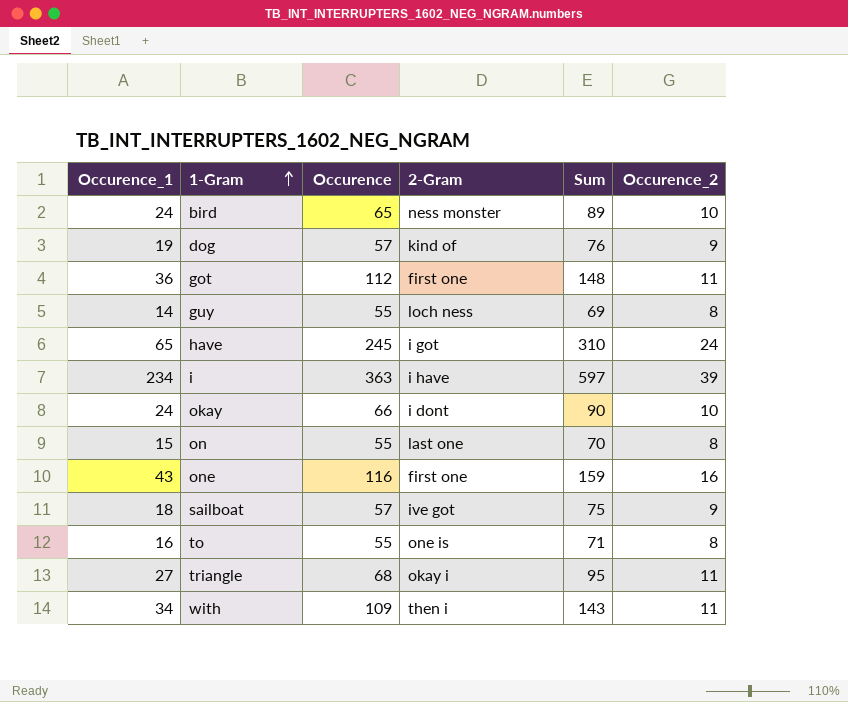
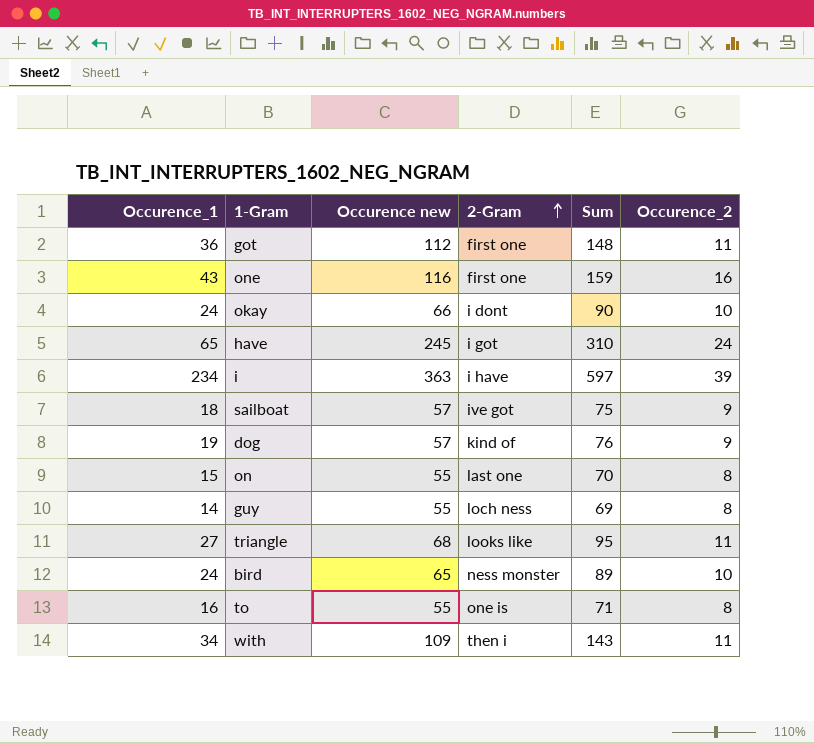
row order: 1-Gram ascending -> 2-Gram ascending
column name: Occurence -> Occurence new
triangle | 2-Gram: okay i -> looks like

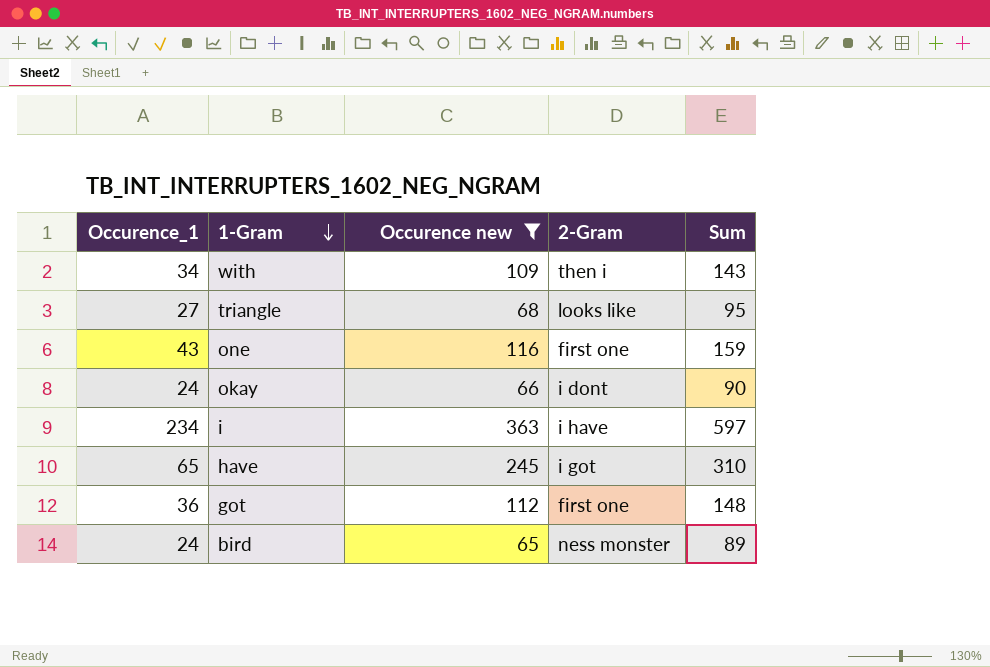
filter: none -> Occurence new >= 65
row order: 2-Gram ascending -> 1-Gram descending
column Occurence_2 | position: 6 -> none

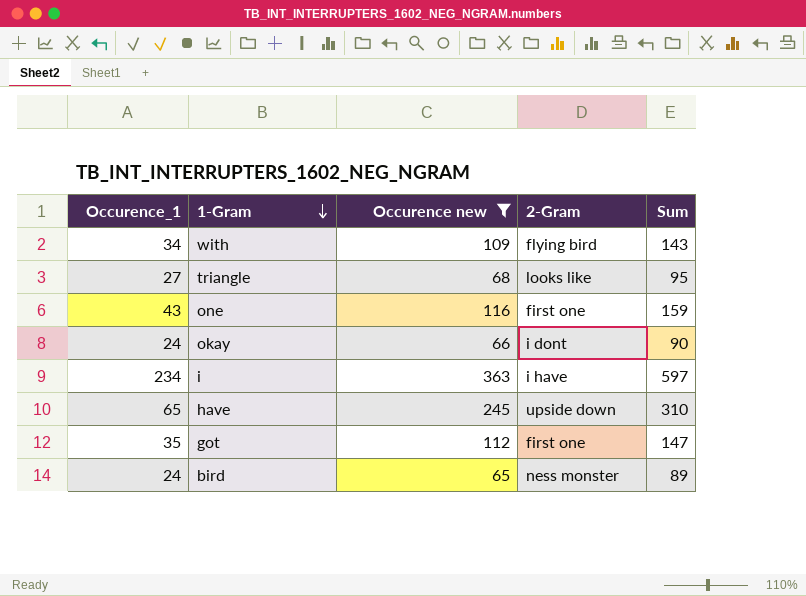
with | 2-Gram: then i -> flying bird
have | 2-Gram: i got -> upside down
got | Occurence_1: 36 -> 35
got | Sum: 148 -> 147

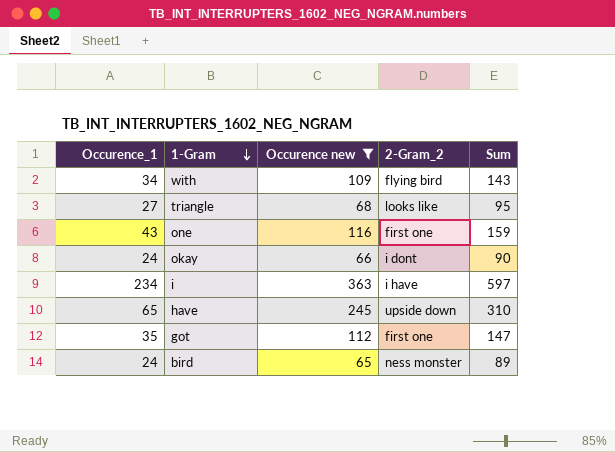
column name: 2-Gram -> 2-Gram_2

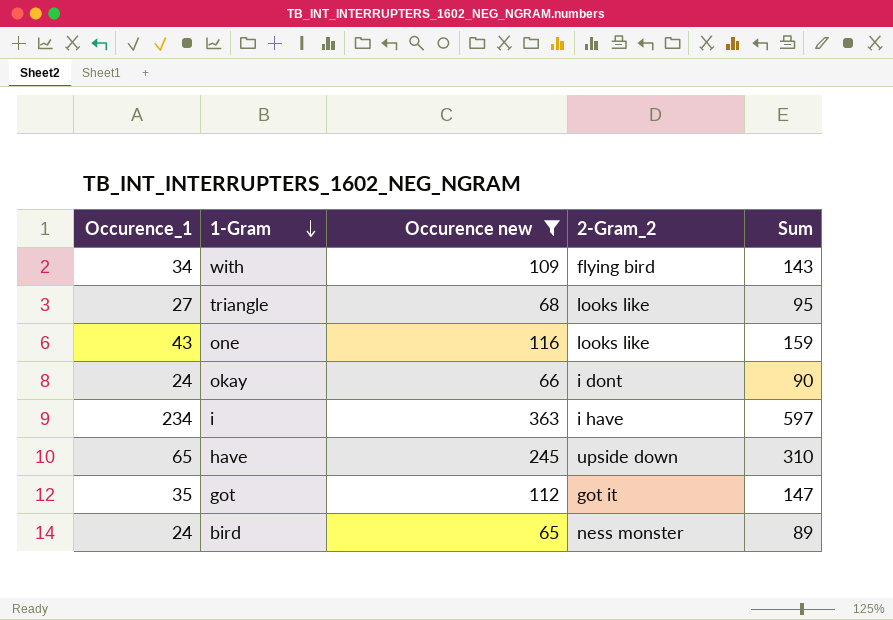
one | 2-Gram_2: first one -> looks like
got | 2-Gram_2: first one -> got it

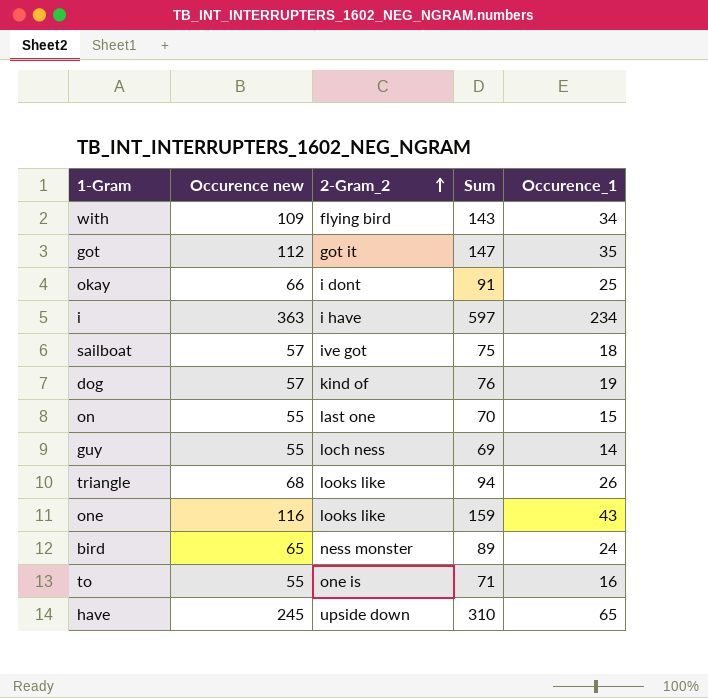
filter: Occurence new >= 65 -> none
row order: 1-Gram descending -> 2-Gram_2 ascending
column Occurence_1 | position: 1 -> 5
okay | Sum: 90 -> 91
okay | Occurence_1: 24 -> 25
triangle | Sum: 95 -> 94
triangle | Occurence_1: 27 -> 26

